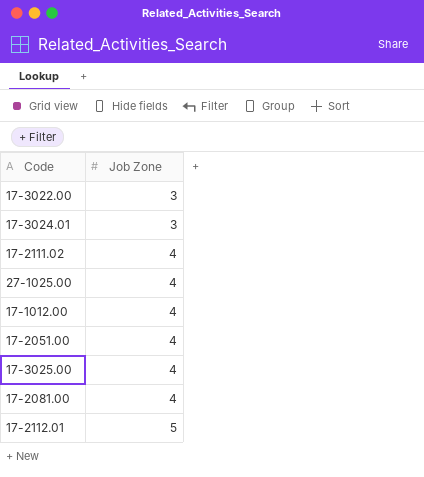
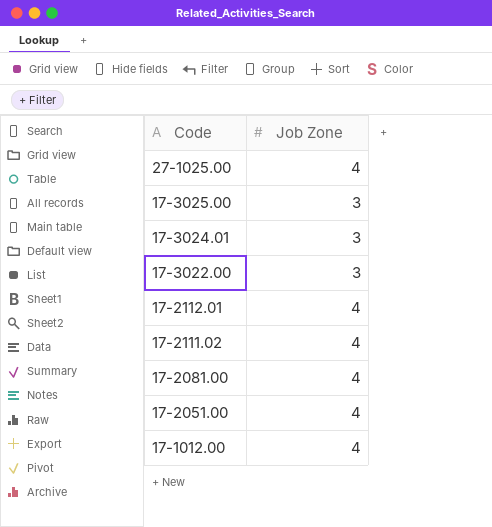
row order: Job Zone ascending -> Code descending
17-3025.00 | Job Zone: 4 -> 3
17-2112.01 | Job Zone: 5 -> 4

